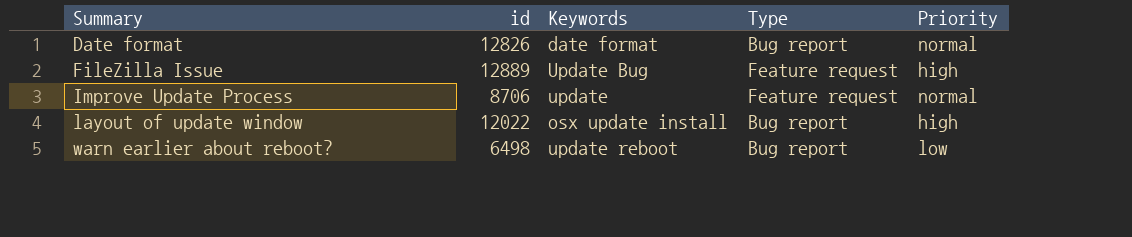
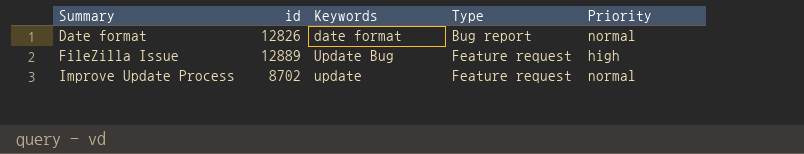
row layout of update window: 12022 | osx update install | Bug report | high -> none
row warn earlier about reboot?: 6498 | update reboot | Bug report | low -> none
Improve Update Process | id: 8706 -> 8702

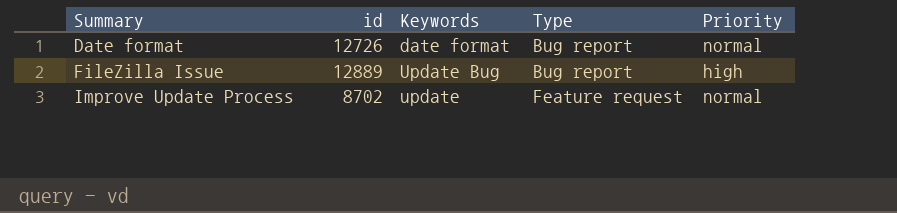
Date format | id: 12826 -> 12726
FileZilla Issue | Type: Feature request -> Bug report

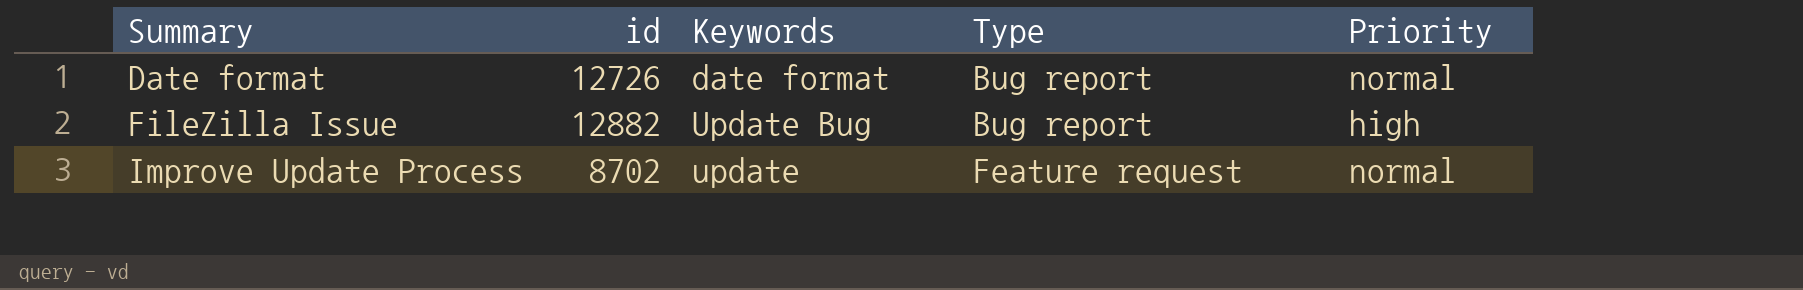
FileZilla Issue | id: 12889 -> 12882

